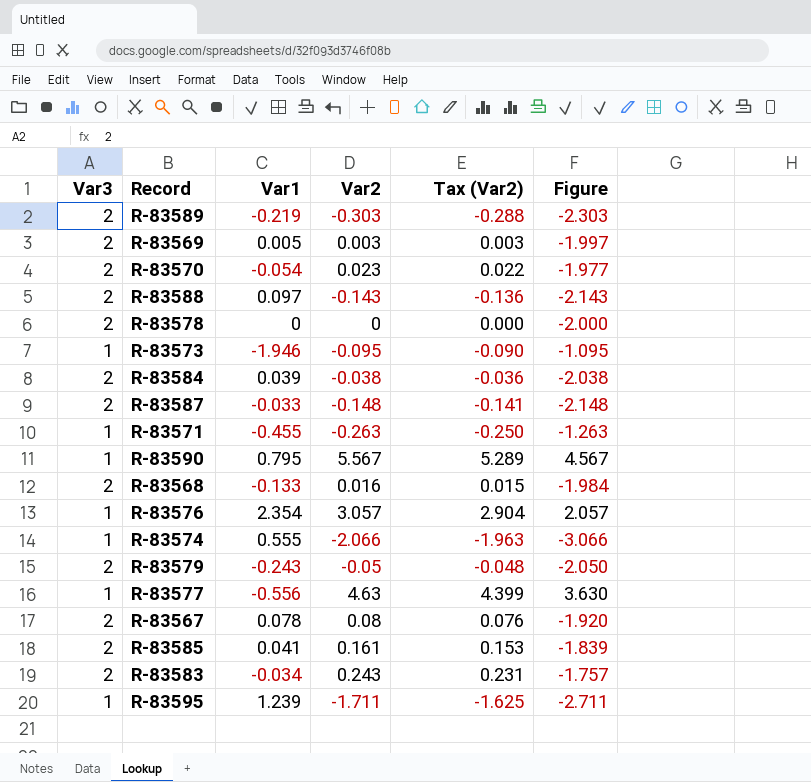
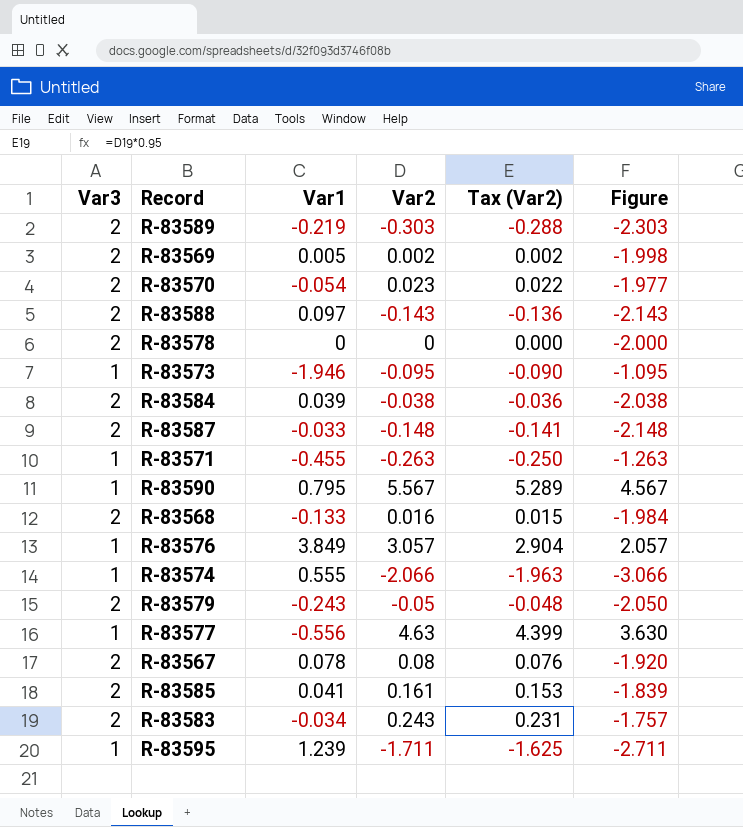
R-83569 | Var2: 0.003 -> 0.002
R-83569 | Tax (Var2): 0.003 -> 0.002
R-83569 | Figure: -1.997 -> -1.998
R-83576 | Var1: 2.354 -> 3.849

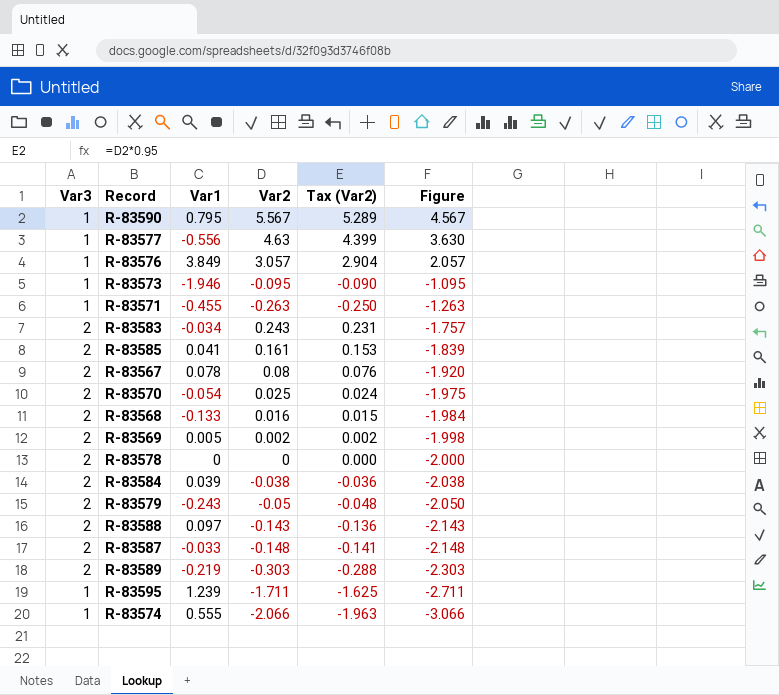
row order: none -> Figure descending
R-83570 | Var2: 0.023 -> 0.025
R-83570 | Tax (Var2): 0.022 -> 0.024
R-83570 | Figure: -1.977 -> -1.975

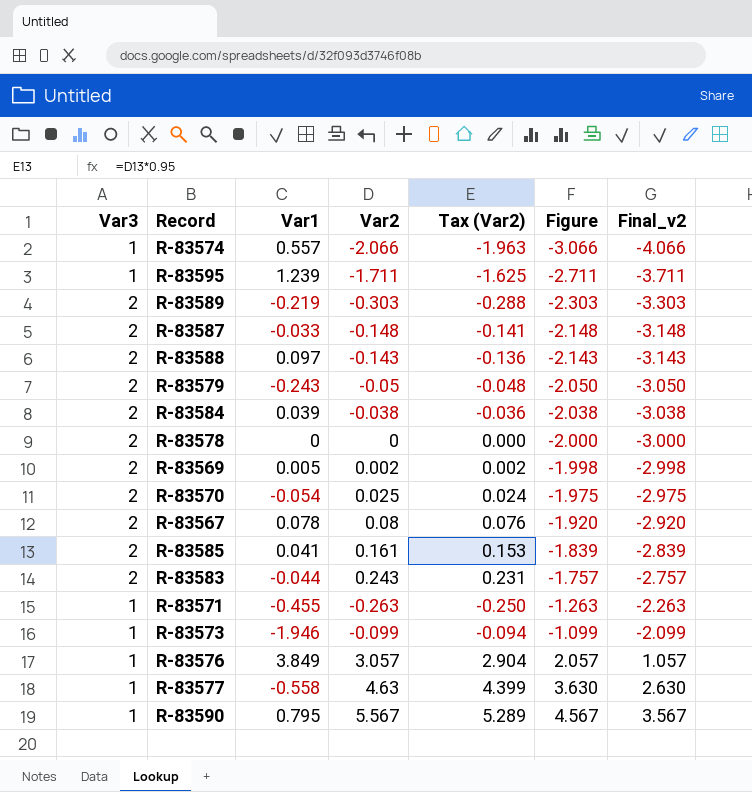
row order: Figure descending -> Figure ascending
column Final_v2 | formula: none -> [Figure] - 1
row R-83568: 2 | -0.133 | 0.016 | 0.015 | -1.984 -> none
R-83574 | Var1: 0.555 -> 0.557
R-83583 | Var1: -0.034 -> -0.044
R-83573 | Var2: -0.095 -> -0.099
R-83573 | Tax (Var2): -0.090 -> -0.094
R-83573 | Figure: -1.095 -> -1.099
R-83577 | Var1: -0.556 -> -0.558

